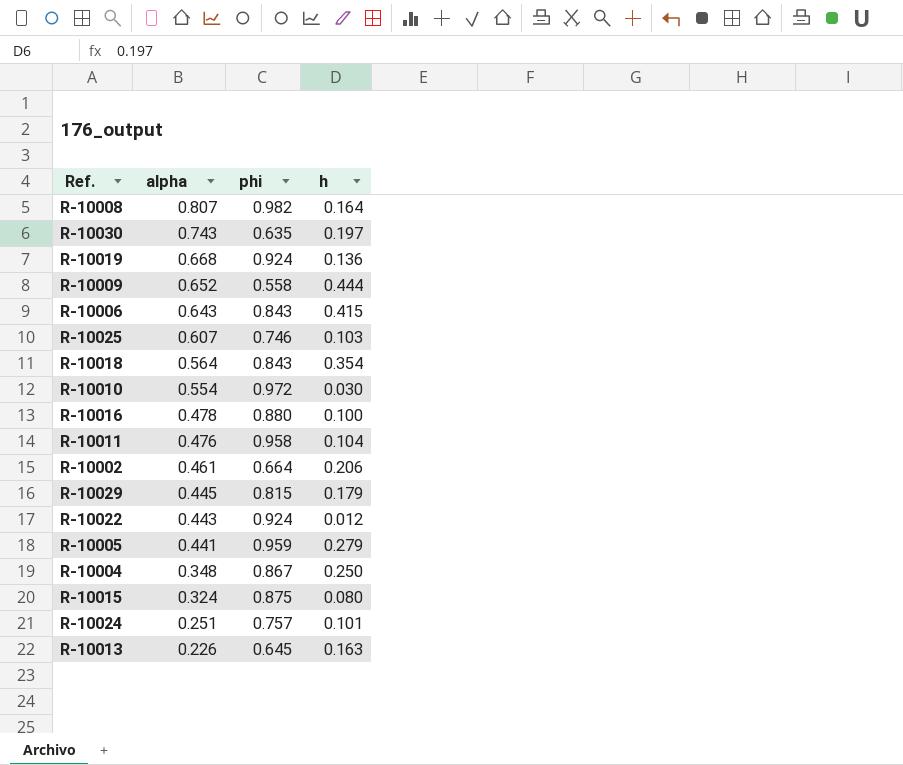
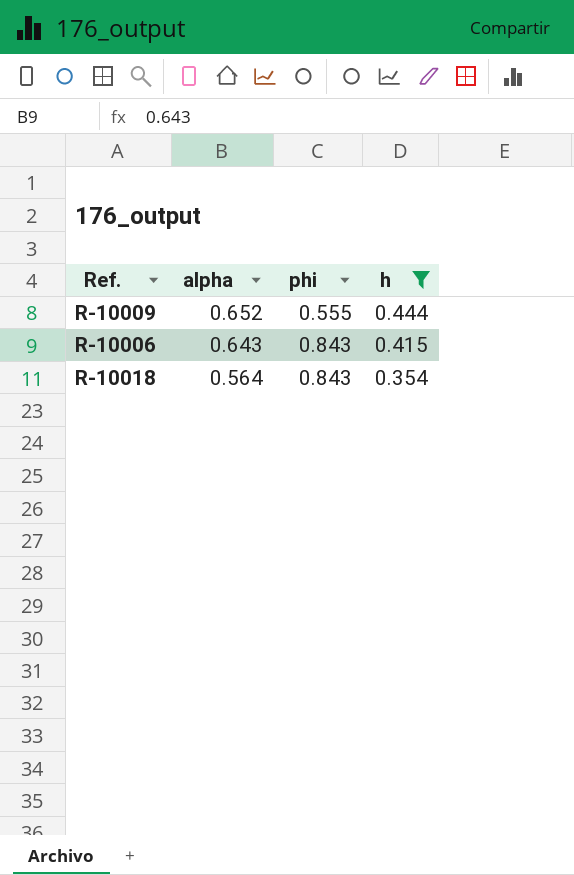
filter: none -> h >= 0.354
R-10009 | phi: 0.558 -> 0.555

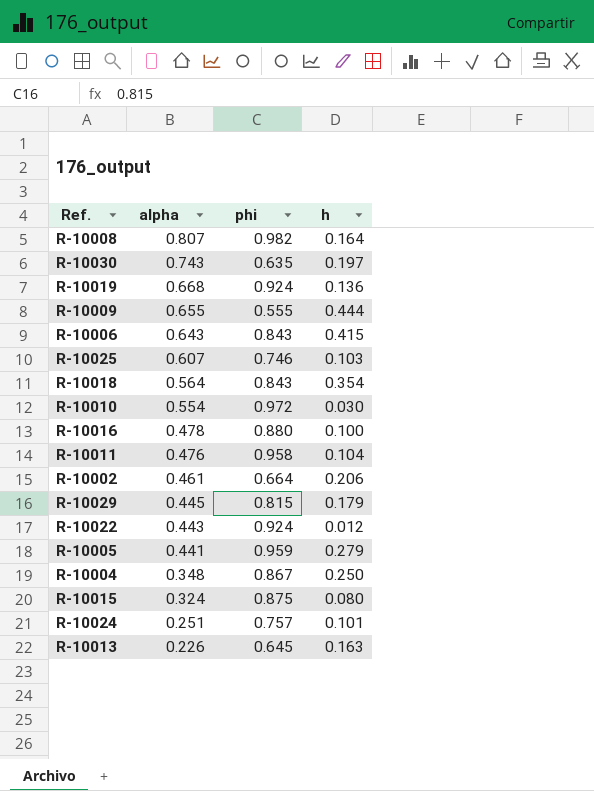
filter: h >= 0.354 -> none
R-10009 | alpha: 0.652 -> 0.655

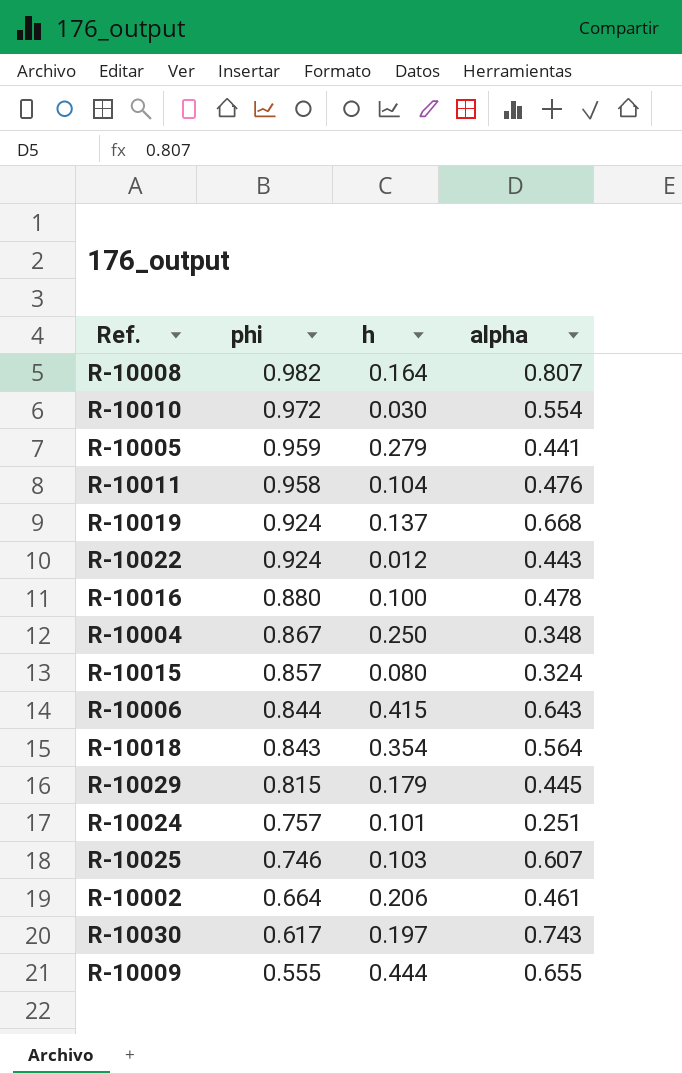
row order: alpha descending -> phi descending
column alpha | position: 2 -> 4
row R-10013: 0.226 | 0.645 | 0.163 -> none
R-10019 | h: 0.136 -> 0.137
R-10015 | phi: 0.875 -> 0.857
R-10006 | phi: 0.843 -> 0.844
R-10030 | phi: 0.635 -> 0.617

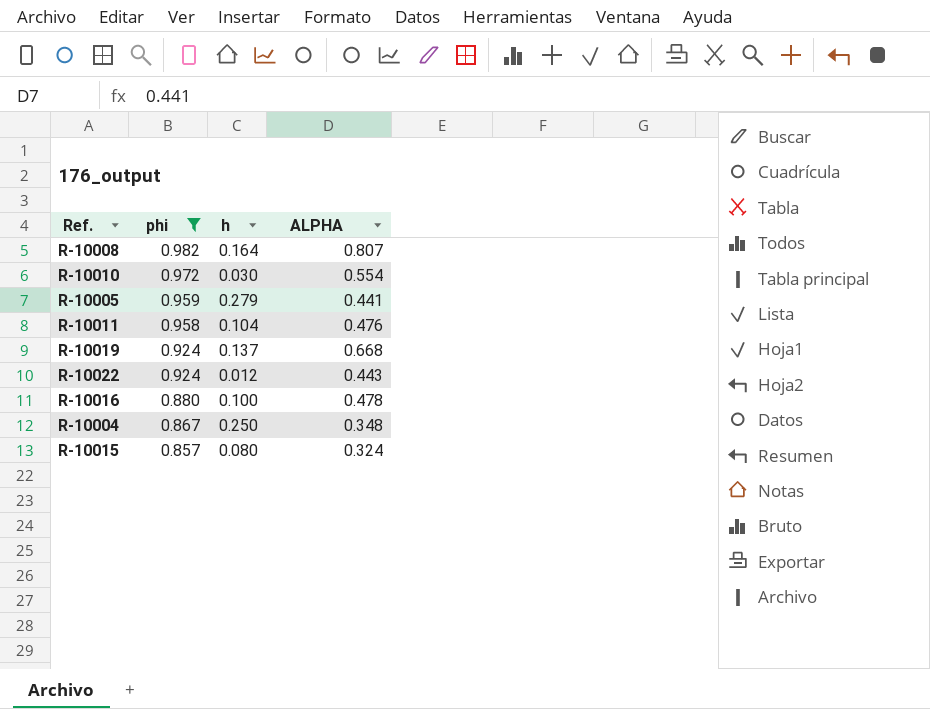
filter: none -> phi >= 0.857
column name: alpha -> ALPHA

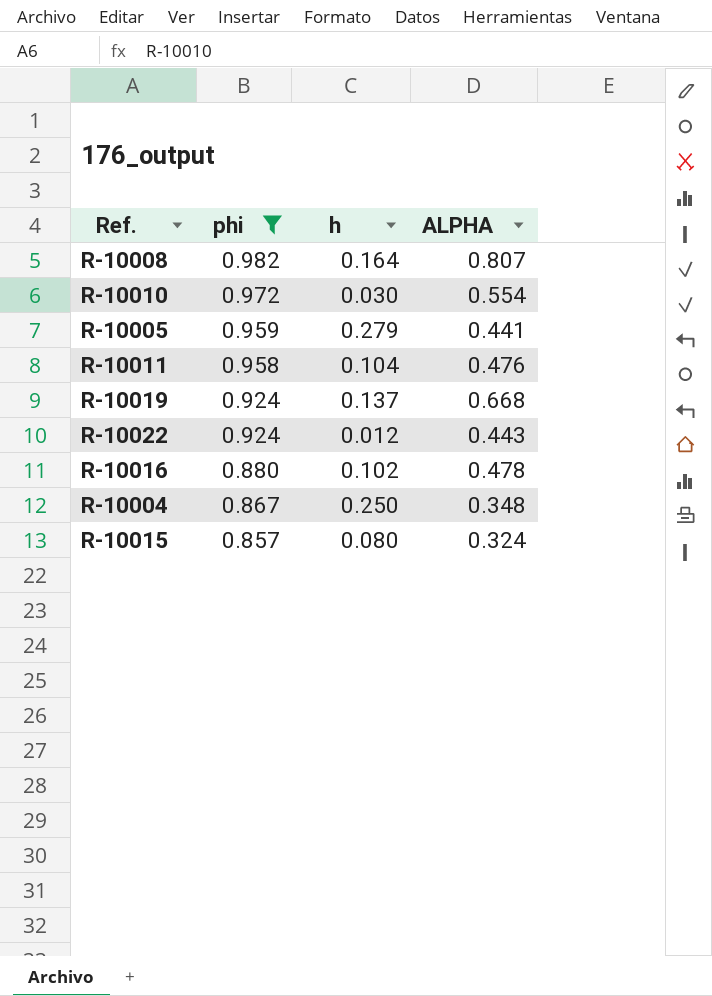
R-10016 | h: 0.100 -> 0.102

